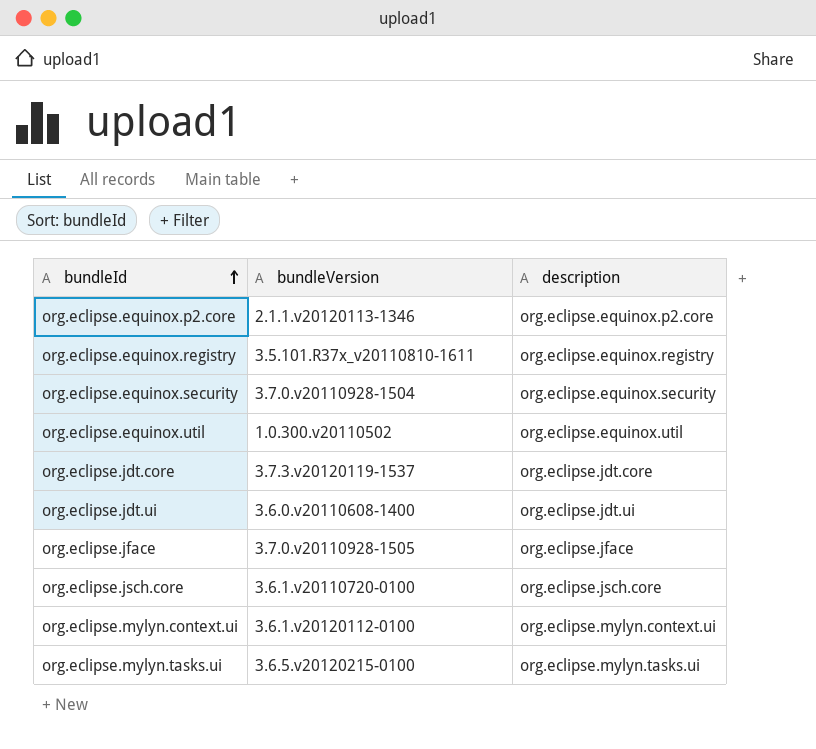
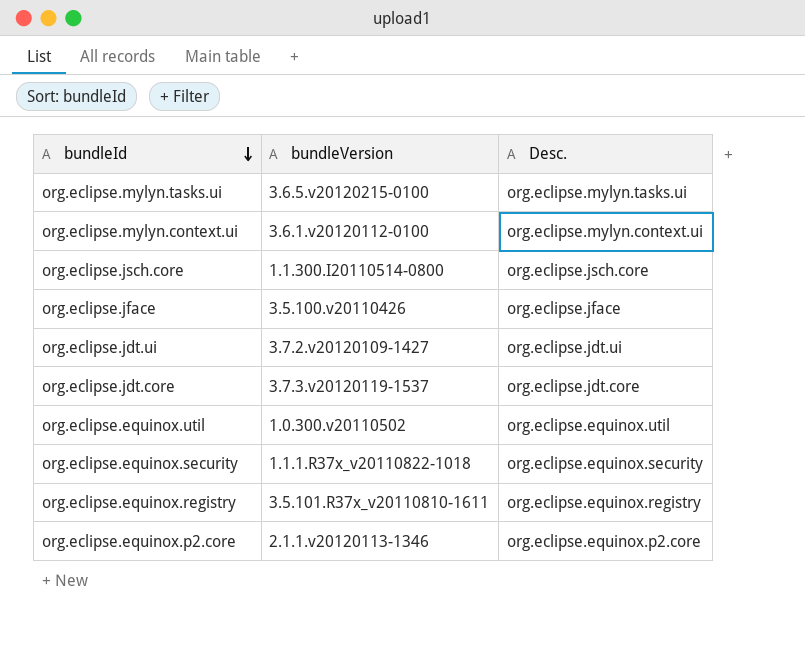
row order: bundleId ascending -> bundleId descending
column name: description -> Desc.
org.eclipse.jsch.core | bundleVersion: 3.6.1.v20110720-0100 -> 1.1.300.I20110514-0800
org.eclipse.jface | bundleVersion: 3.7.0.v20110928-1505 -> 3.5.100.v20110426
org.eclipse.jdt.ui | bundleVersion: 3.6.0.v20110608-1400 -> 3.7.2.v20120109-1427
org.eclipse.equinox.security | bundleVersion: 3.7.0.v20110928-1504 -> 1.1.1.R37x_v20110822-1018

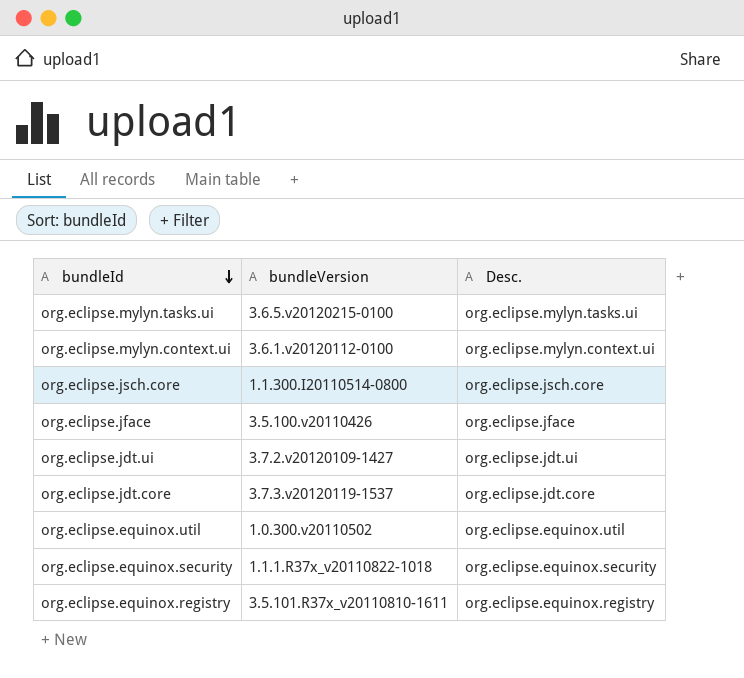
row org.eclipse.equinox.p2.core: 2.1.1.v20120113-1346 | org.eclipse.equinox.p2.core -> none

